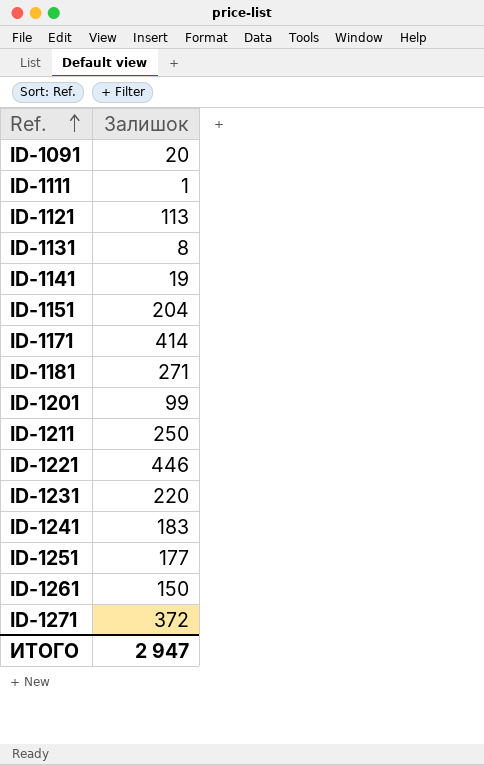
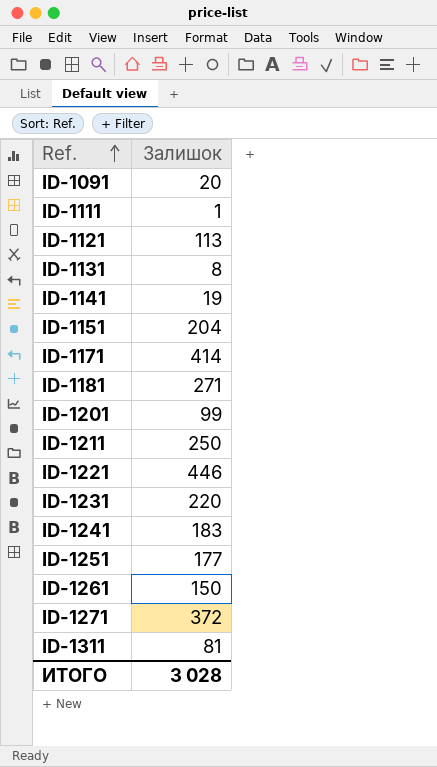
row ID-1311: none -> 81
ИТОГО | Залишок: 2 947 -> 3 028

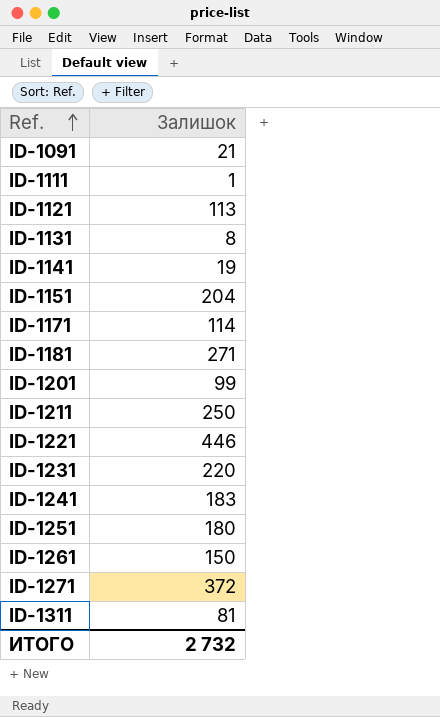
ID-1091 | Залишок: 20 -> 21
ID-1171 | Залишок: 414 -> 114
ID-1251 | Залишок: 177 -> 180
ИТОГО | Залишок: 3 028 -> 2 732

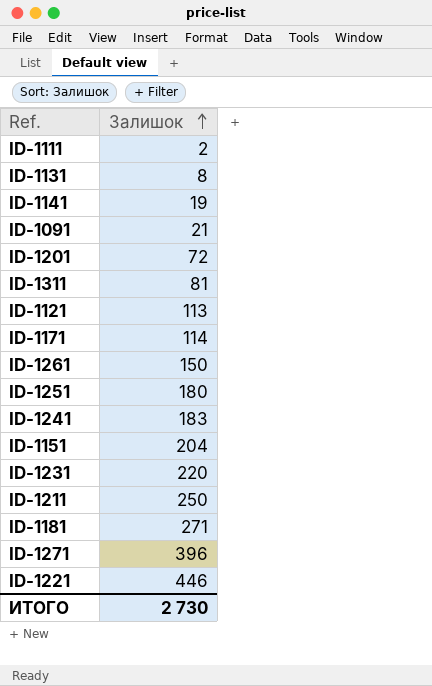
row order: Ref. ascending -> Залишок ascending
ID-1111 | Залишок: 1 -> 2
ID-1201 | Залишок: 99 -> 72
ID-1271 | Залишок: 372 -> 396
ИТОГО | Залишок: 2 732 -> 2 730

